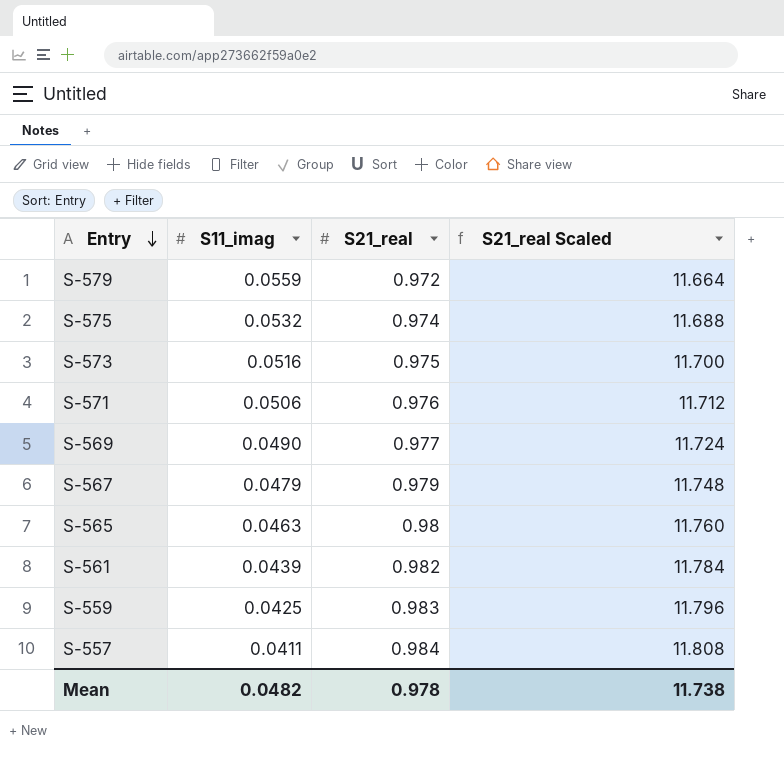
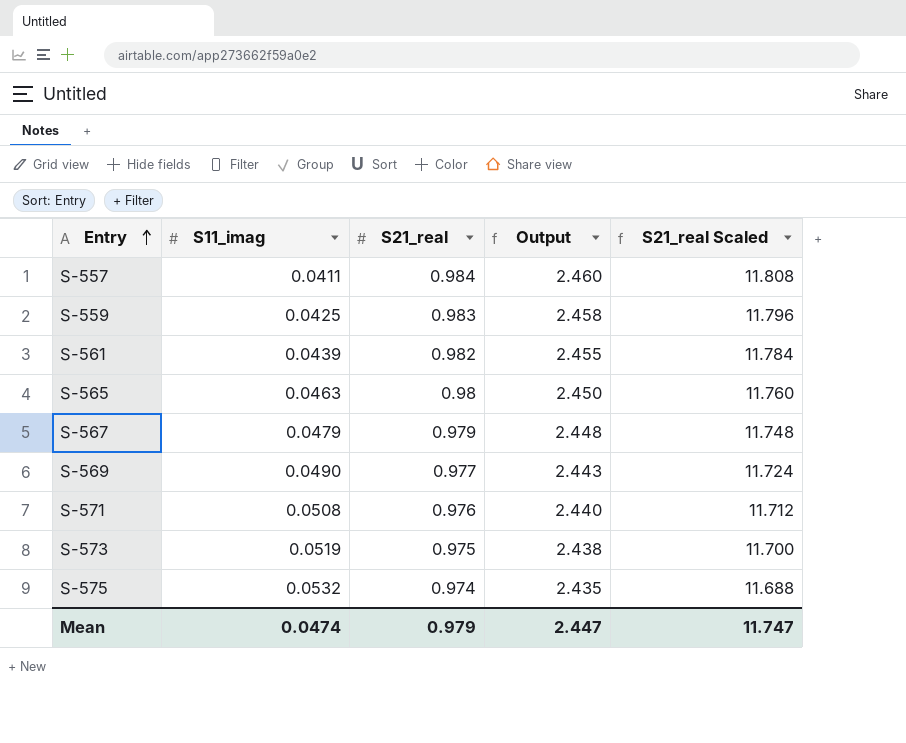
row order: Entry descending -> Entry ascending
column Output | formula: none -> [S21_real] * 2.5
row S-579: 0.0559 | 0.972 | 11.664 -> none
S-571 | S11_imag: 0.0506 -> 0.0508
S-573 | S11_imag: 0.0516 -> 0.0519
Mean | S11_imag: 0.0482 -> 0.0474
Mean | S21_real: 0.978 -> 0.979
Mean | S21_real Scaled: 11.738 -> 11.747

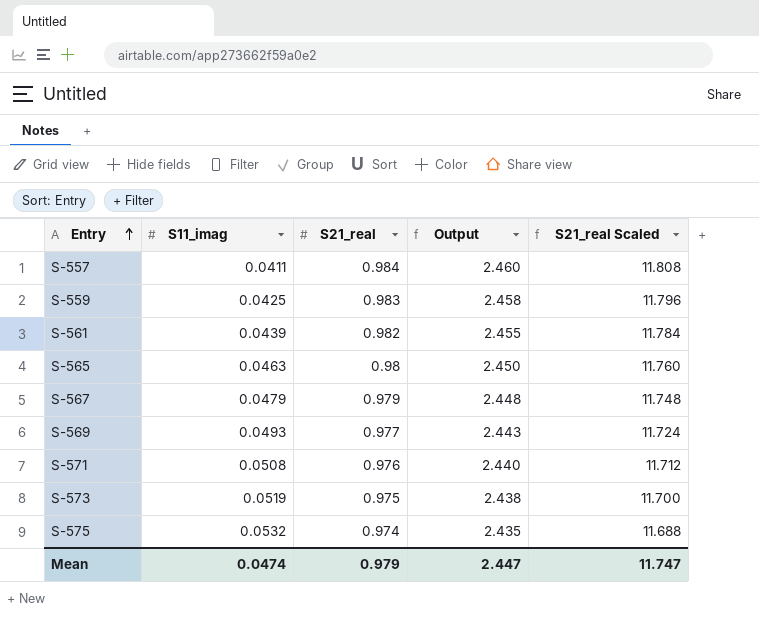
S-569 | S11_imag: 0.0490 -> 0.0493

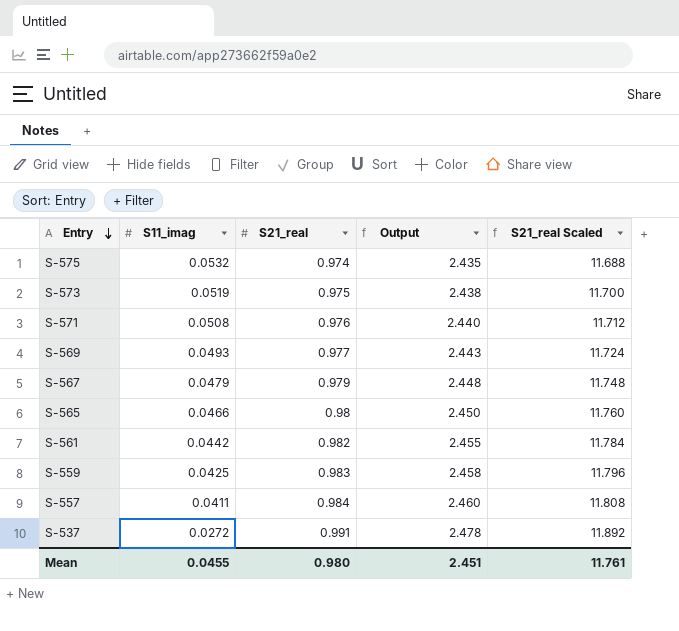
row order: Entry ascending -> Entry descending
S-565 | S11_imag: 0.0463 -> 0.0466
S-561 | S11_imag: 0.0439 -> 0.0442
row S-537: none -> 0.0272 | 0.991 | 2.478 | 11.892
Mean | S11_imag: 0.0474 -> 0.0455
Mean | S21_real: 0.979 -> 0.980
Mean | Output: 2.447 -> 2.451
Mean | S21_real Scaled: 11.747 -> 11.761

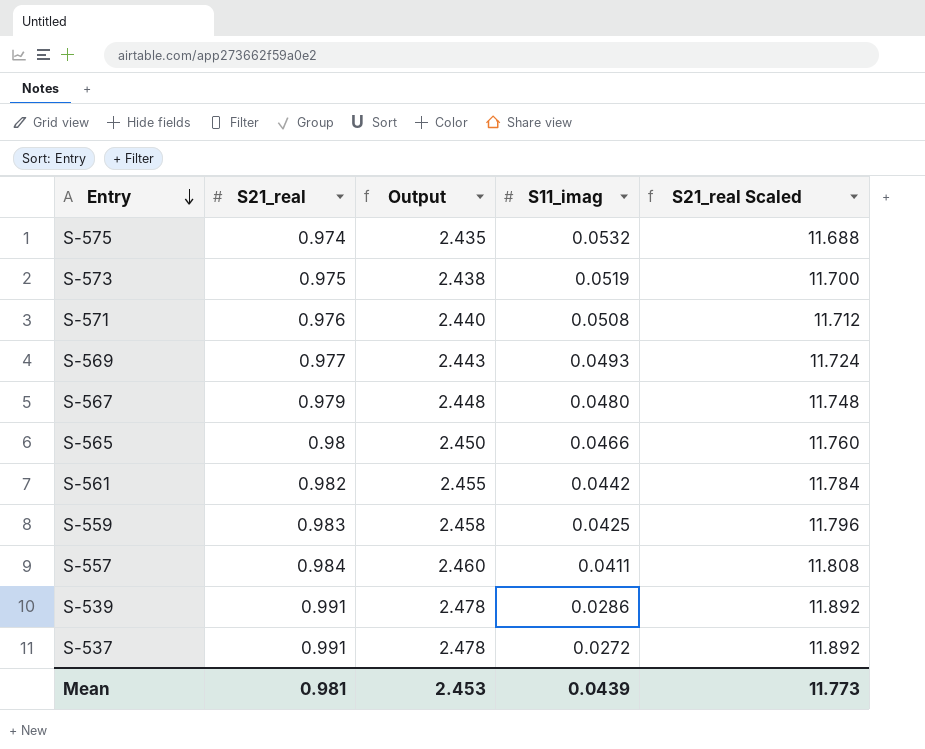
column S11_imag | position: 2 -> 4
S-567 | S11_imag: 0.0479 -> 0.0480
row S-539: none -> 0.991 | 2.478 | 0.0286 | 11.892
Mean | S21_real: 0.980 -> 0.981
Mean | Output: 2.451 -> 2.453
Mean | S11_imag: 0.0455 -> 0.0439
Mean | S21_real Scaled: 11.761 -> 11.773

